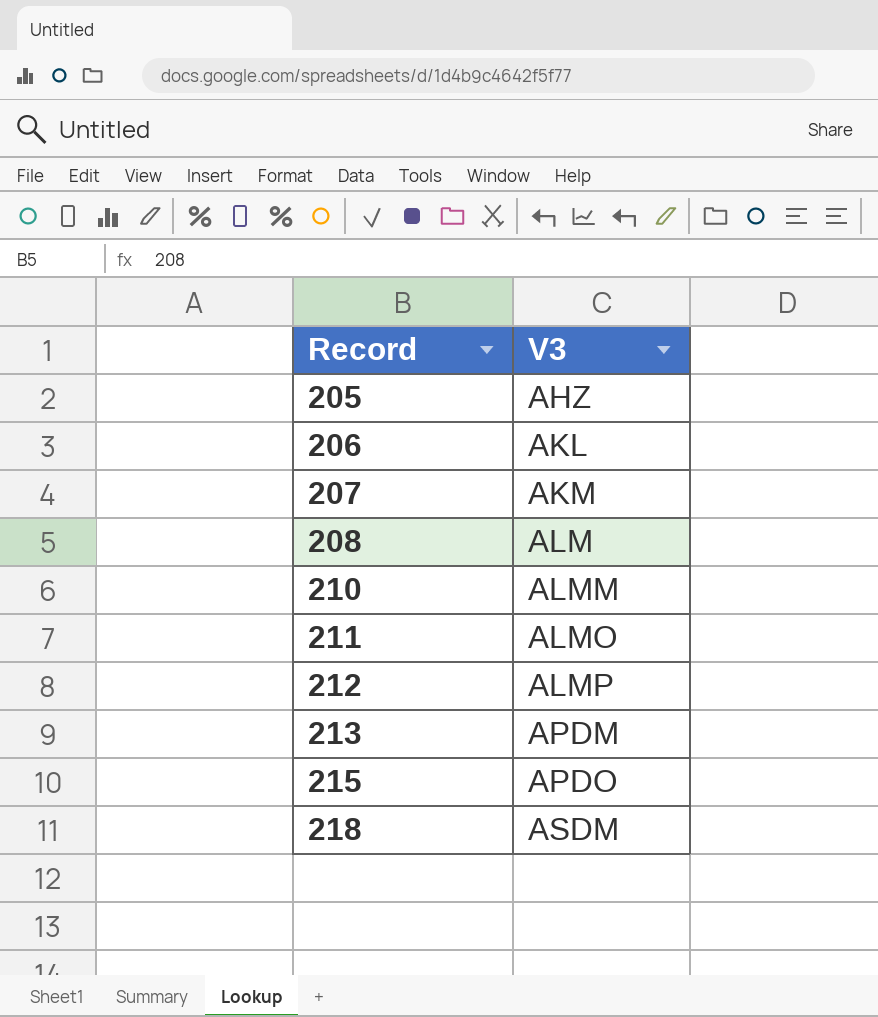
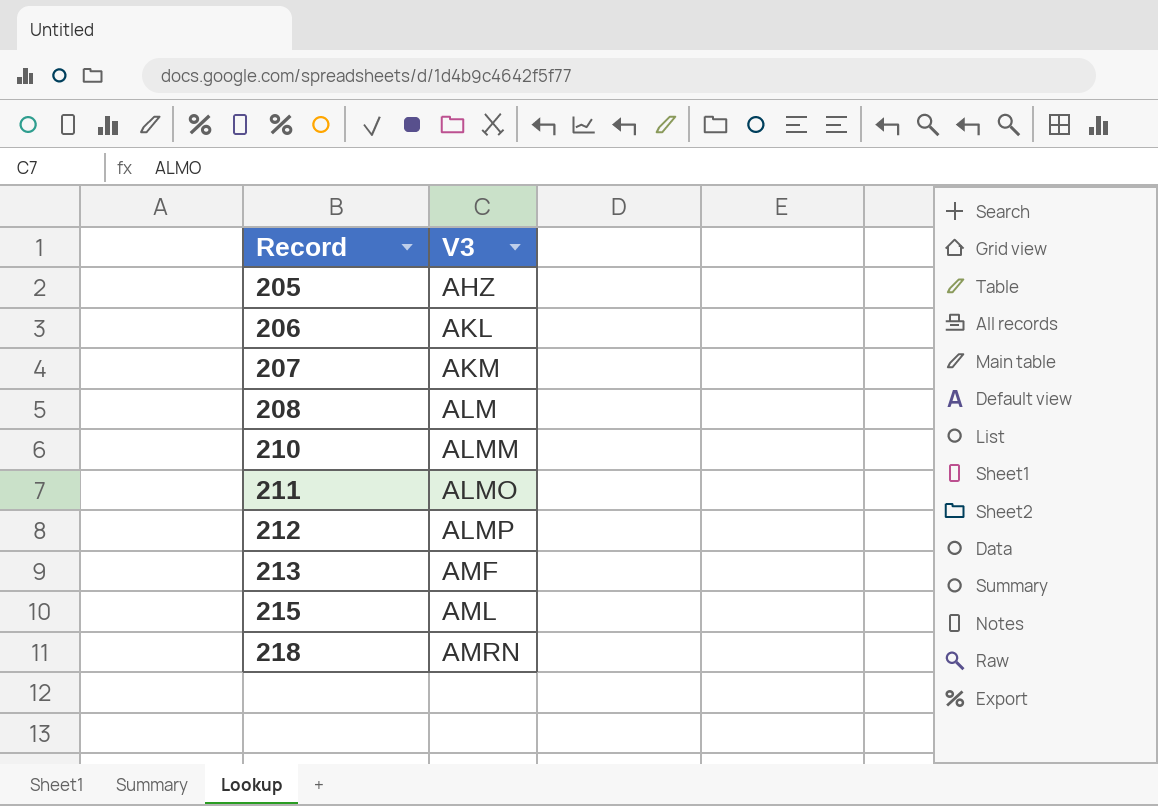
213 | V3: APDM -> AMF
215 | V3: APDO -> AML
218 | V3: ASDM -> AMRN

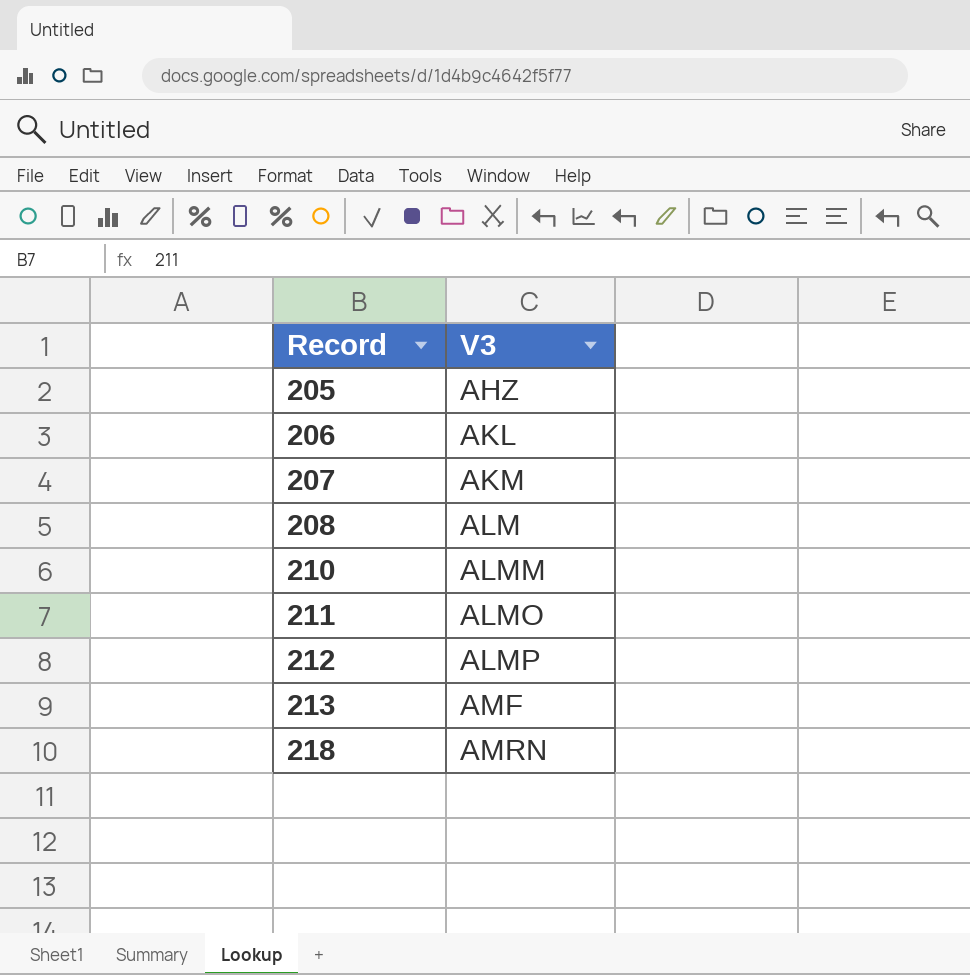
row 215: AML -> none

